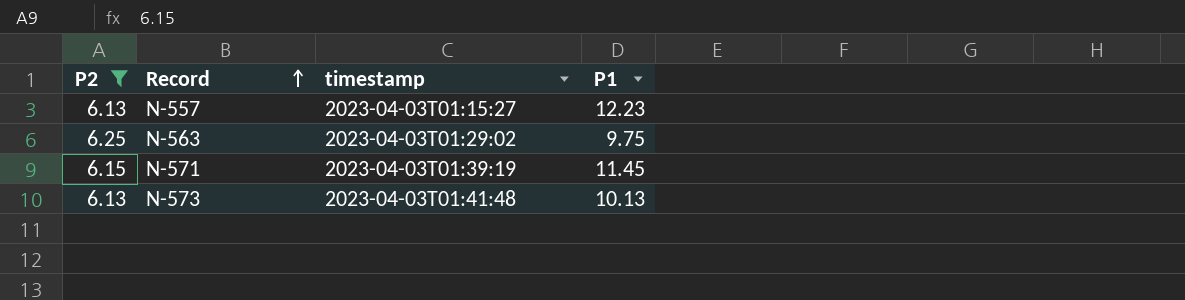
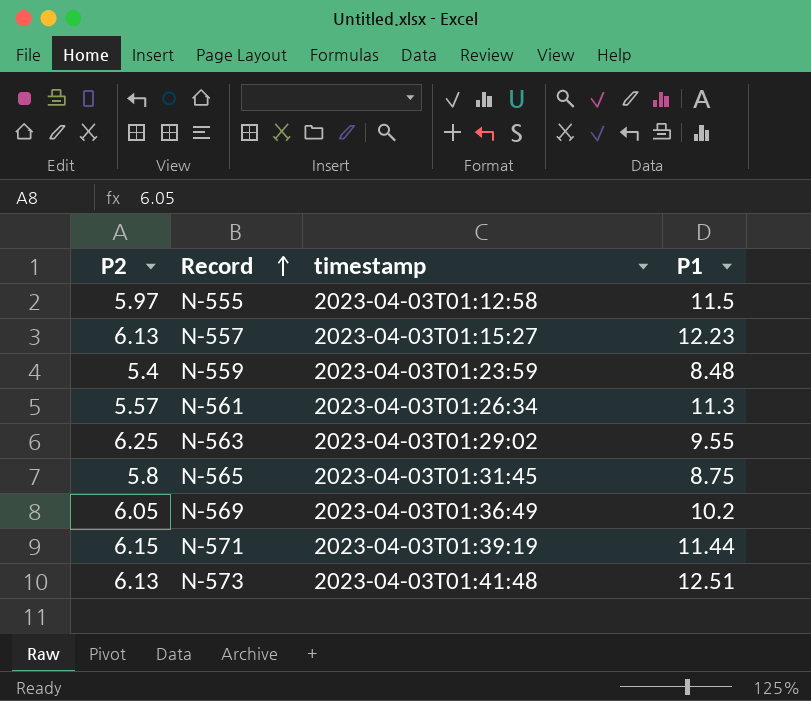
filter: P2 >= 6.13 -> none
N-563 | P1: 9.75 -> 9.55
N-571 | P1: 11.45 -> 11.44
N-573 | P1: 10.13 -> 12.51

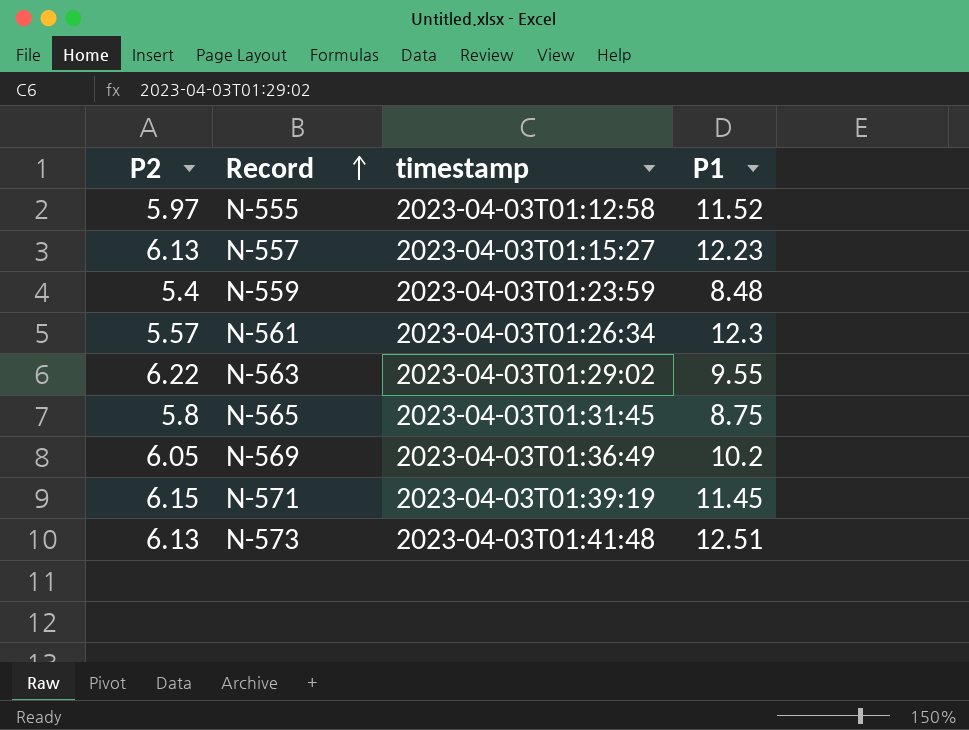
N-555 | P1: 11.5 -> 11.52
N-561 | P1: 11.3 -> 12.3
N-563 | P2: 6.25 -> 6.22
N-571 | P1: 11.44 -> 11.45

